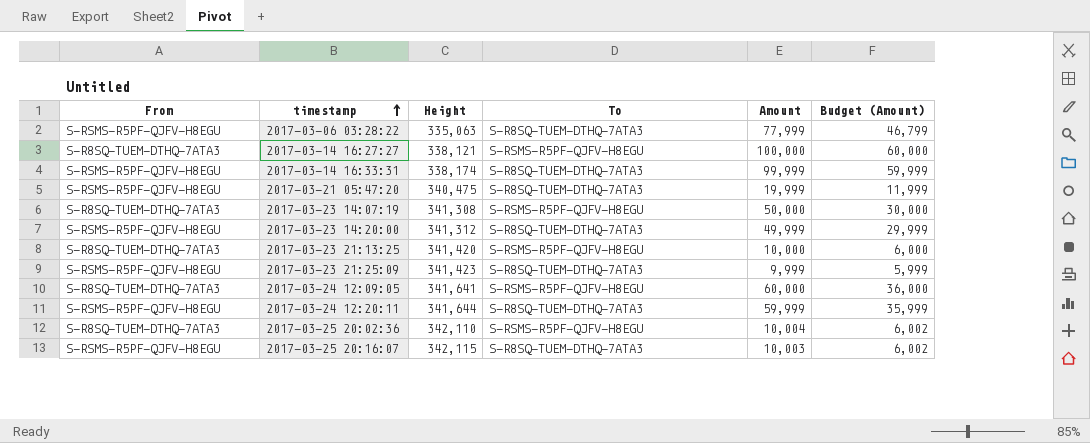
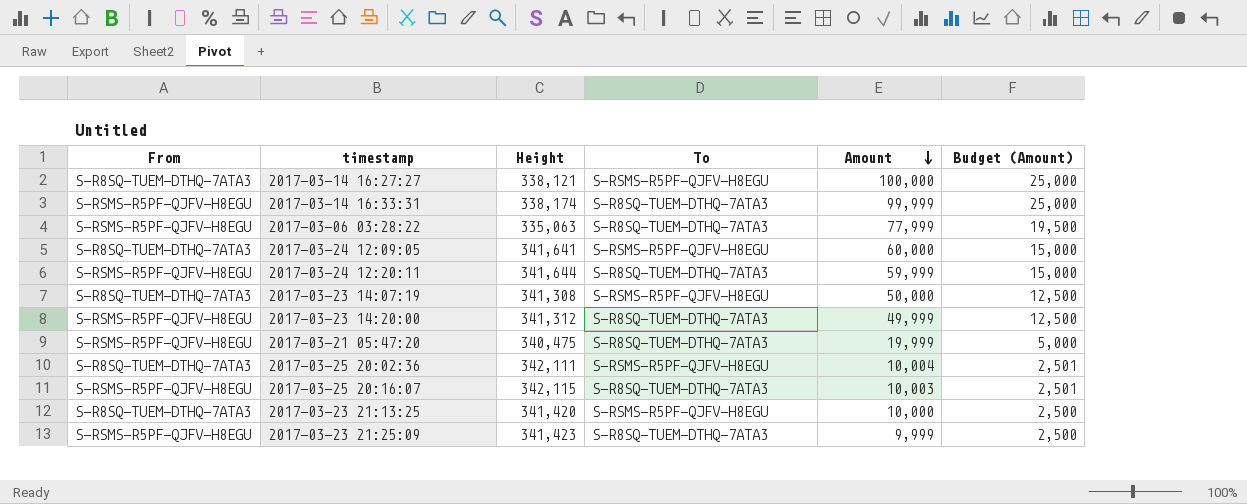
row order: timestamp ascending -> Amount descending
column Budget (Amount) | formula: [Amount] * 0.6 -> [Amount] * 0.25
2017-03-25 20:02:36 | Height: 342,110 -> 342,111

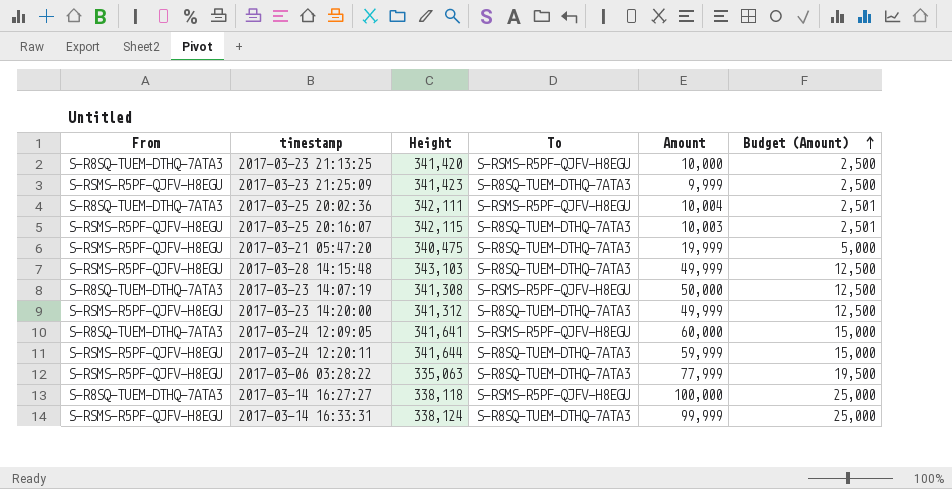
row order: Amount descending -> Budget (Amount) ascending
row 2017-03-28 14:15:48: none -> S-RSMS-R5PF-QJFV-H8EGU | 343,103 | S-R8SQ-TUEM-DTHQ-7ATA3 | 49,999 | 12,500
2017-03-14 16:27:27 | Height: 338,121 -> 338,118
2017-03-14 16:33:31 | Height: 338,174 -> 338,124

